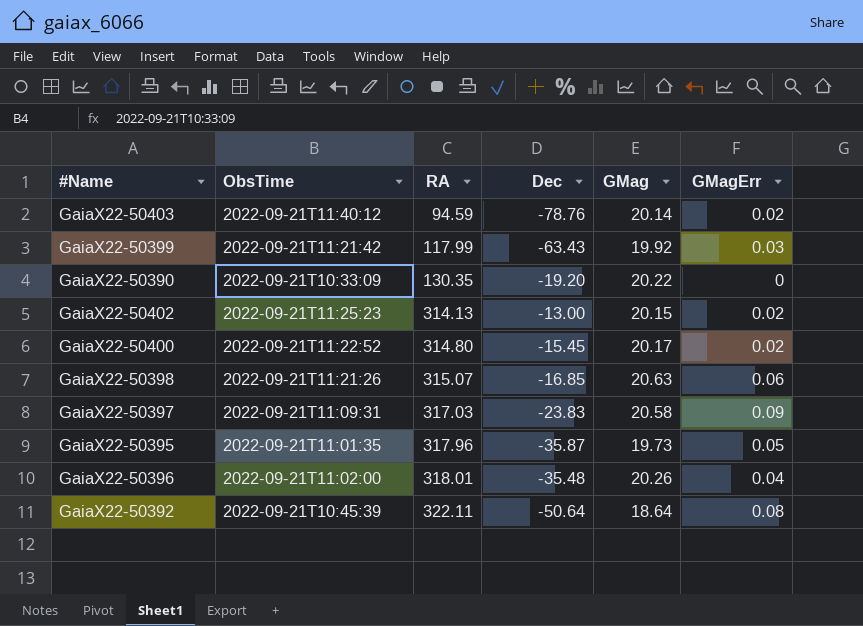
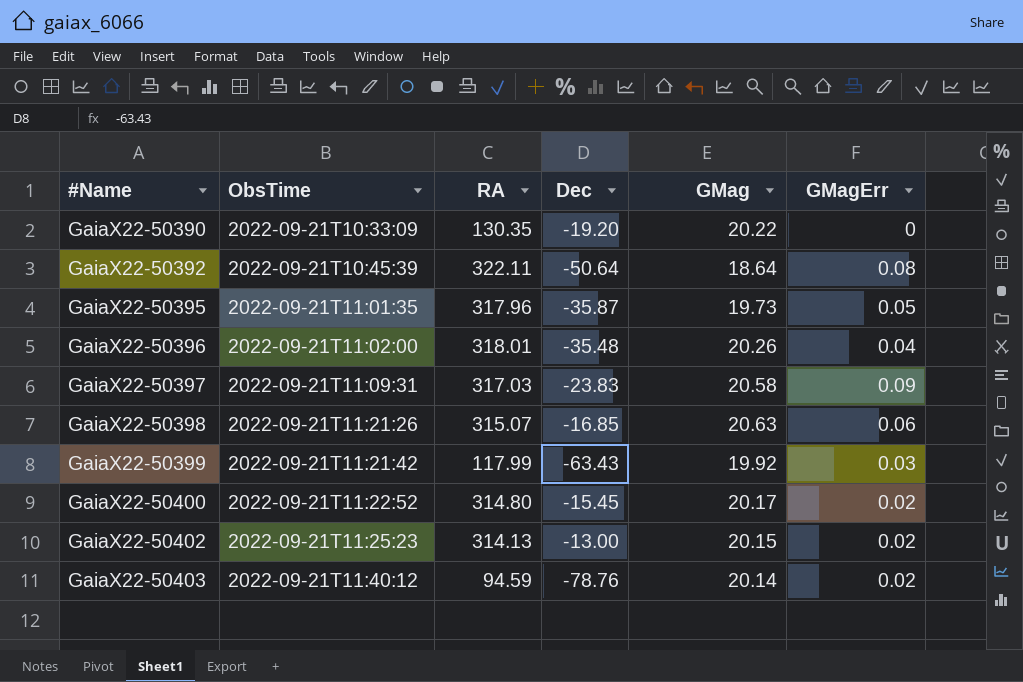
row order: RA ascending -> #Name ascending

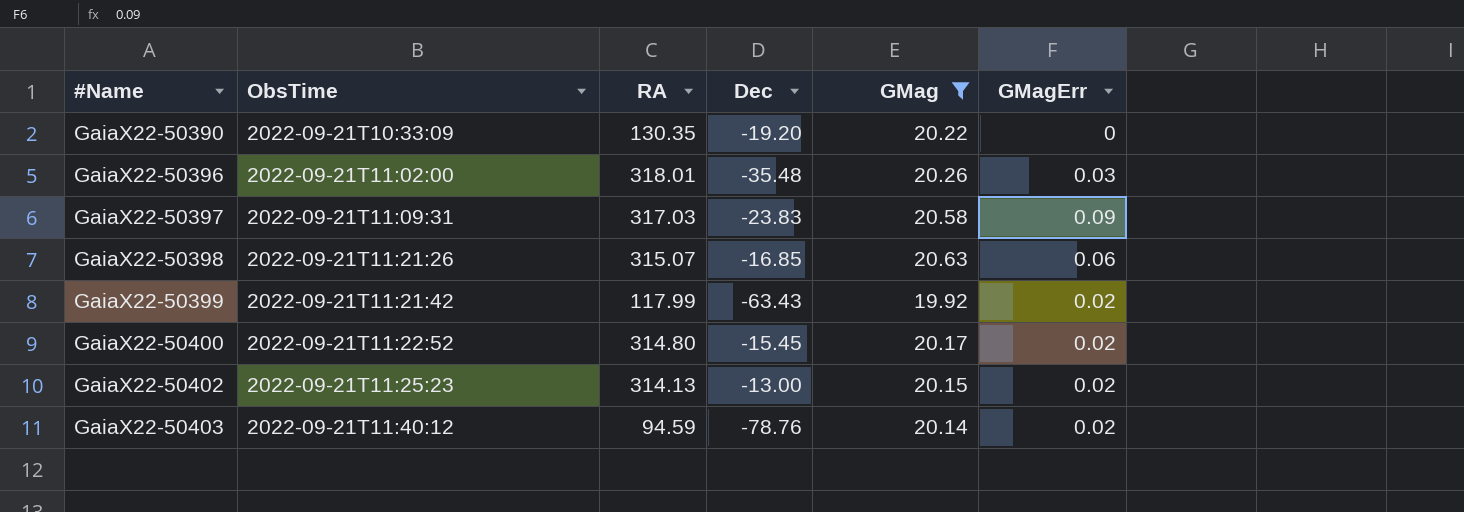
filter: none -> GMag >= 19.92
GaiaX22-50396 | GMagErr: 0.04 -> 0.03
GaiaX22-50399 | GMagErr: 0.03 -> 0.02

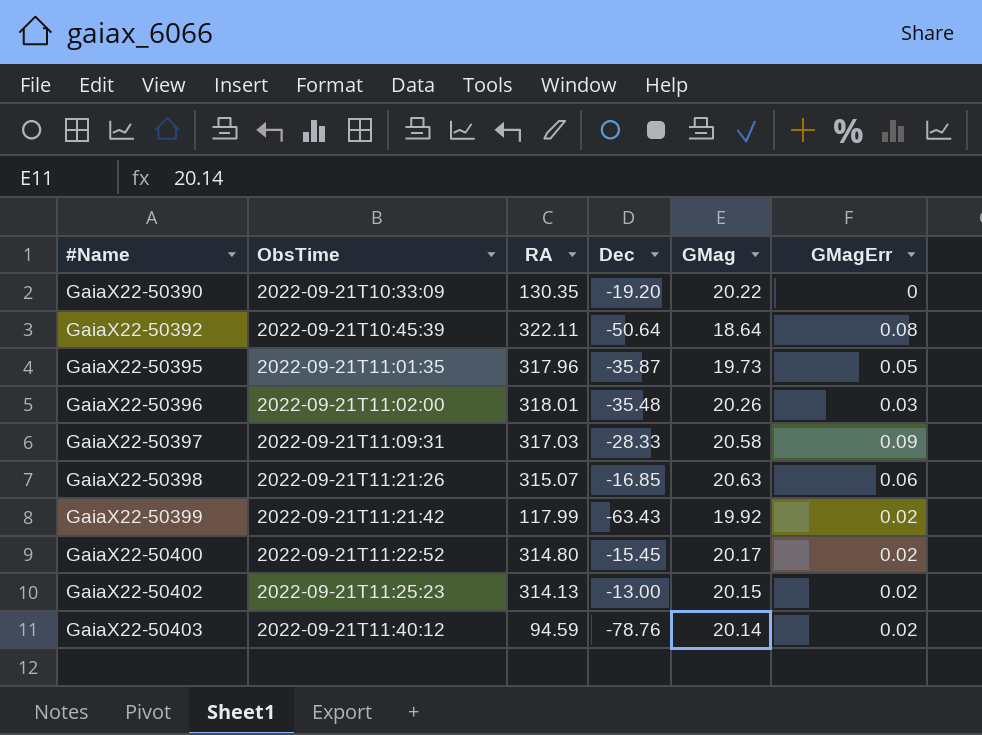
filter: GMag >= 19.92 -> none
GaiaX22-50397 | Dec: -23.83 -> -28.33

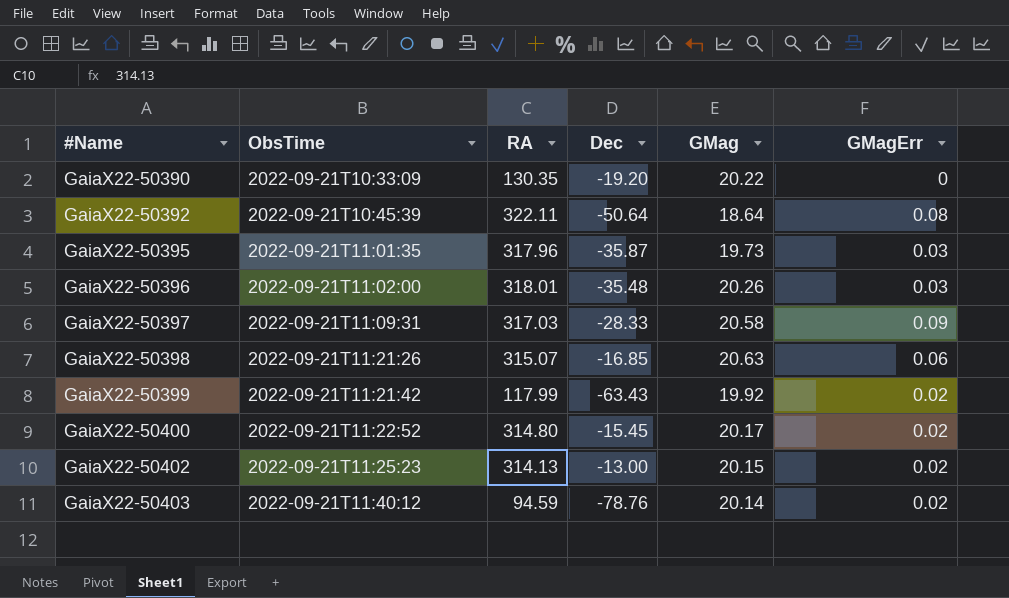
GaiaX22-50395 | GMagErr: 0.05 -> 0.03

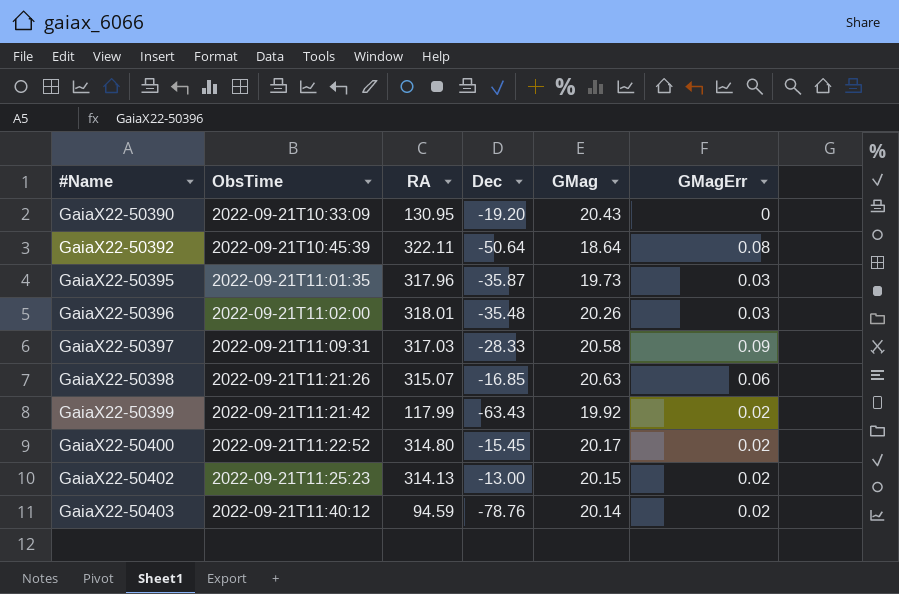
GaiaX22-50390 | RA: 130.35 -> 130.95
GaiaX22-50390 | GMag: 20.22 -> 20.43

